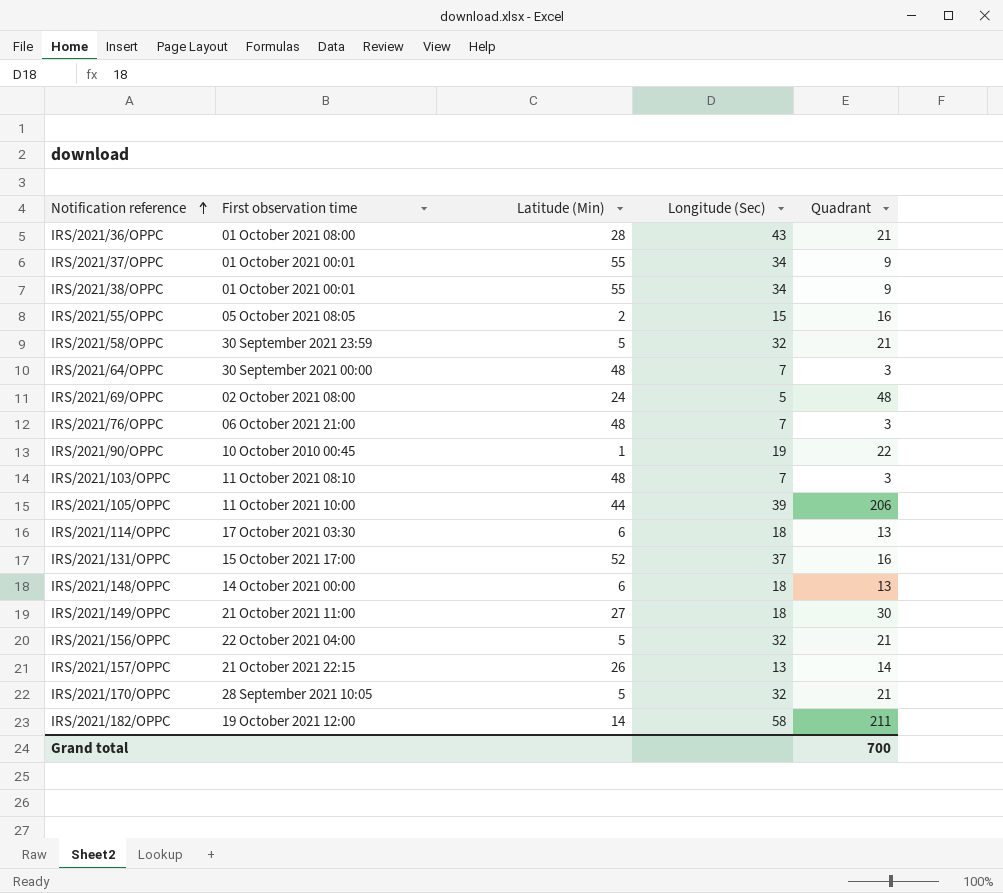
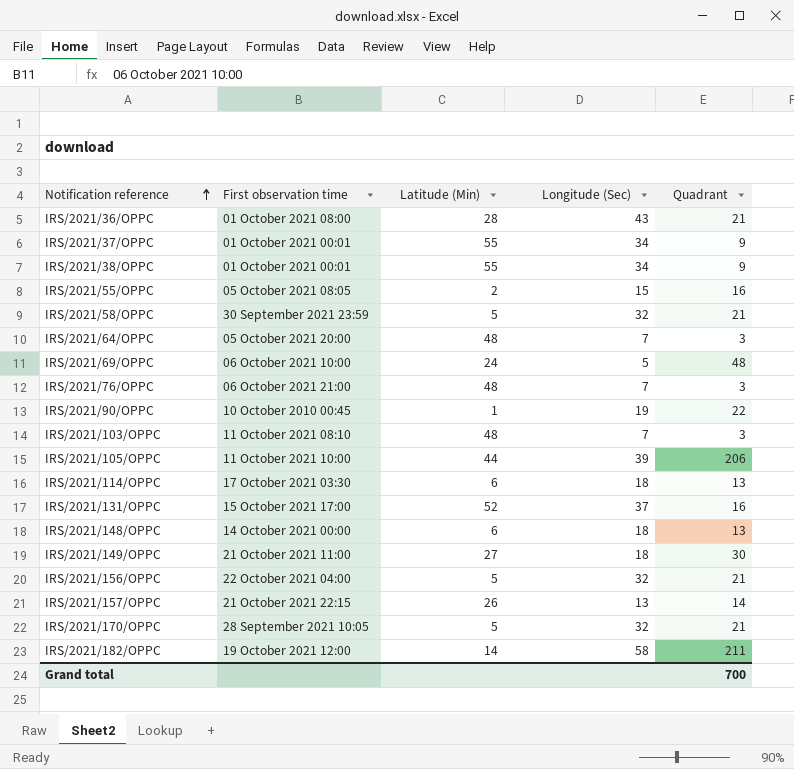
IRS/2021/64/OPPC | First observation time: 30 September 2021 00:00 -> 05 October 2021 20:00
IRS/2021/69/OPPC | First observation time: 02 October 2021 08:00 -> 06 October 2021 10:00

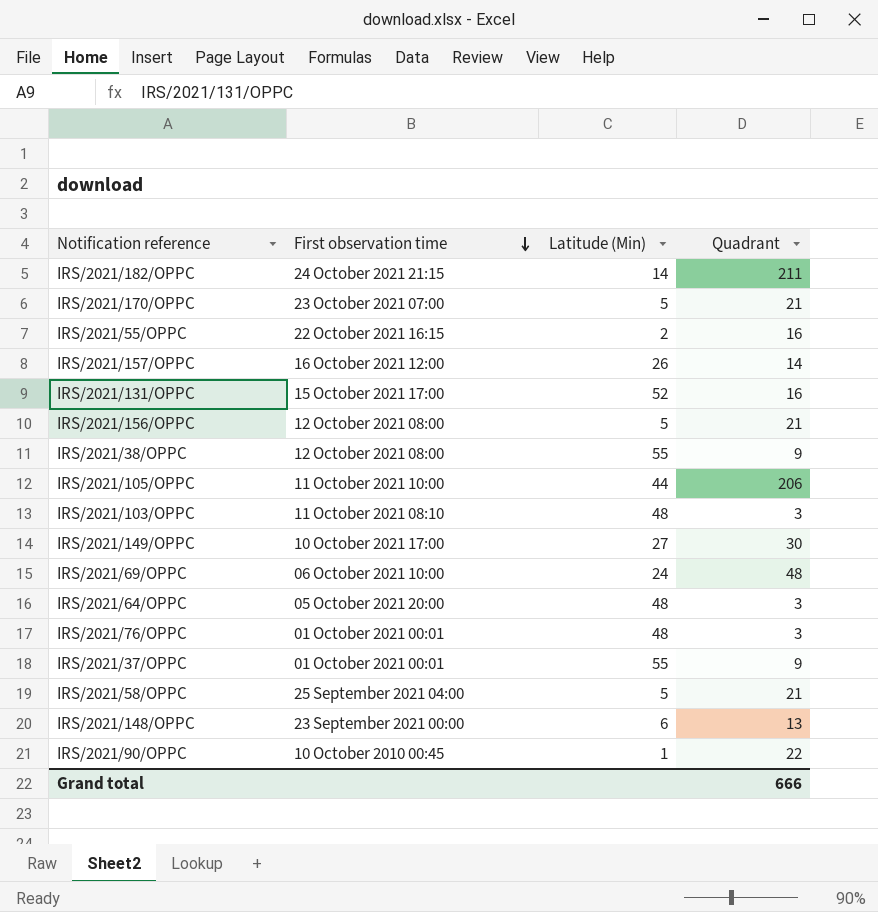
row order: Notification reference ascending -> First observation time descending
column Longitude (Sec) | position: 4 -> none
row IRS/2021/36/OPPC: 01 October 2021 08:00 | 28 | 43 | 21 -> none
row IRS/2021/114/OPPC: 17 October 2021 03:30 | 6 | 18 | 13 -> none
IRS/2021/182/OPPC | First observation time: 19 October 2021 12:00 -> 24 October 2021 21:15
IRS/2021/170/OPPC | First observation time: 28 September 2021 10:05 -> 23 October 2021 07:00
IRS/2021/55/OPPC | First observation time: 05 October 2021 08:05 -> 22 October 2021 16:15
IRS/2021/157/OPPC | First observation time: 21 October 2021 22:15 -> 16 October 2021 12:00
IRS/2021/156/OPPC | First observation time: 22 October 2021 04:00 -> 12 October 2021 08:00
IRS/2021/38/OPPC | First observation time: 01 October 2021 00:01 -> 12 October 2021 08:00
IRS/2021/149/OPPC | First observation time: 21 October 2021 11:00 -> 10 October 2021 17:00
IRS/2021/76/OPPC | First observation time: 06 October 2021 21:00 -> 01 October 2021 00:01
IRS/2021/58/OPPC | First observation time: 30 September 2021 23:59 -> 25 September 2021 04:00
IRS/2021/148/OPPC | First observation time: 14 October 2021 00:00 -> 23 September 2021 00:00
Grand total | Quadrant: 700 -> 666

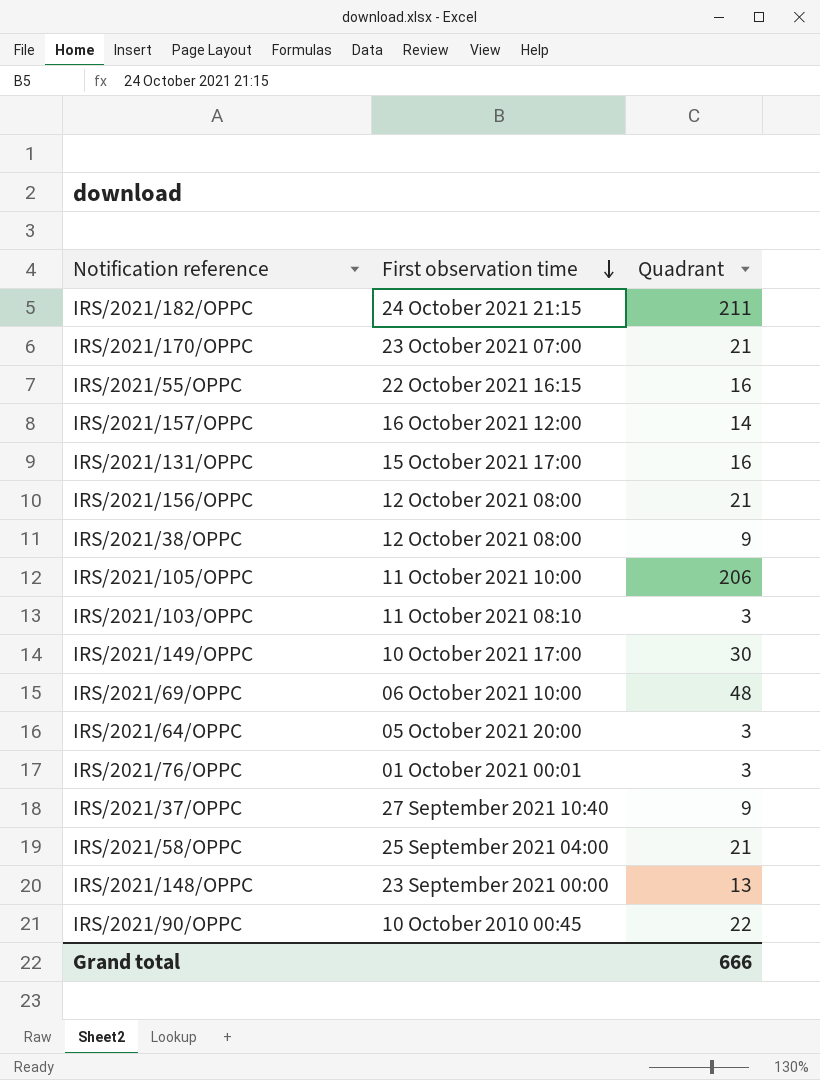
column Latitude (Min) | position: 3 -> none
IRS/2021/37/OPPC | First observation time: 01 October 2021 00:01 -> 27 September 2021 10:40

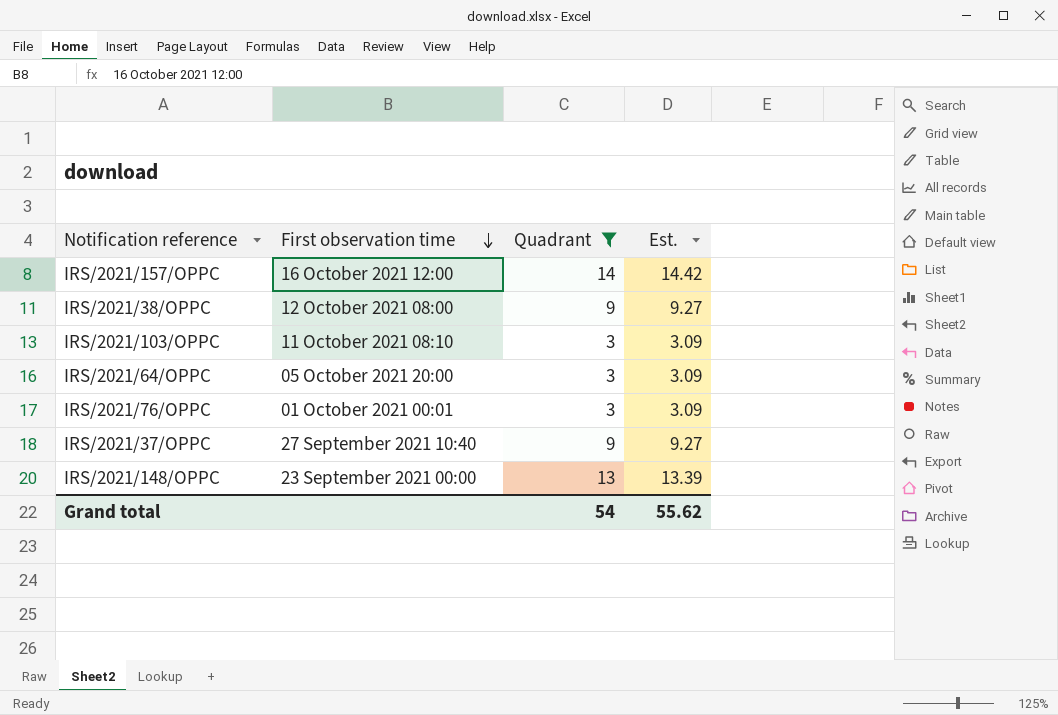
filter: none -> Quadrant <= 14
column Est. | formula: none -> [Quadrant] * 1.03
Grand total | Quadrant: 666 -> 54

